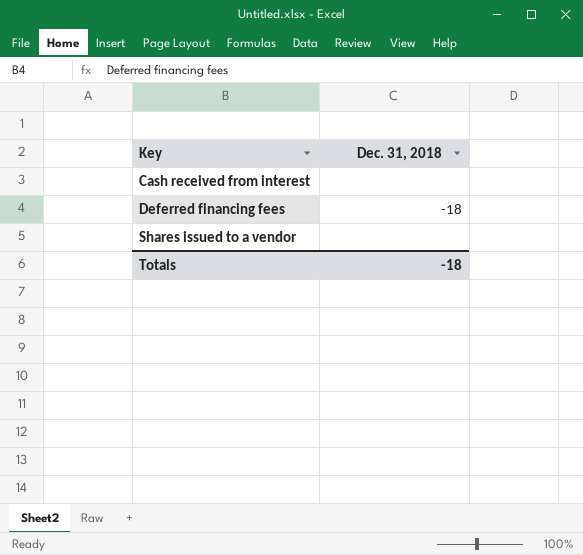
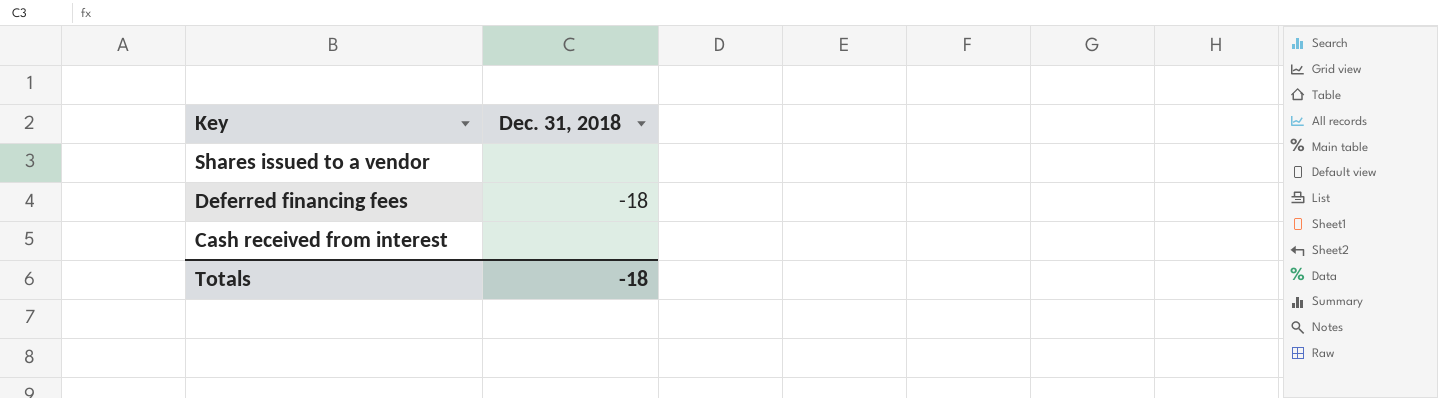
row order: Key ascending -> Key descending

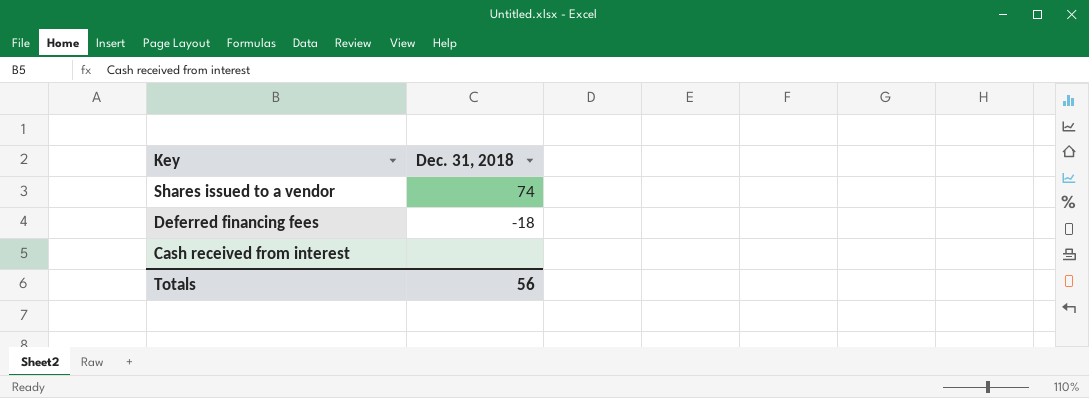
Shares issued to a vendor | Dec. 31, 2018: none -> 74
Totals | Dec. 31, 2018: -18 -> 56

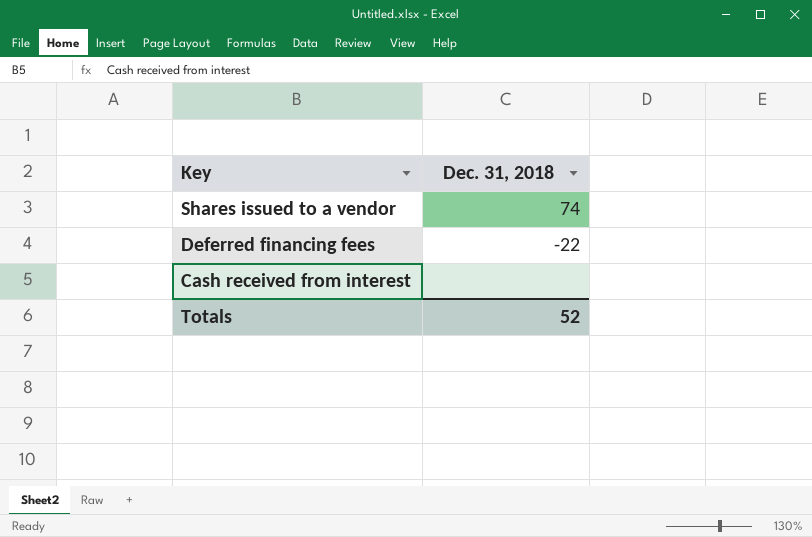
Deferred financing fees | Dec. 31, 2018: -18 -> -22
Totals | Dec. 31, 2018: 56 -> 52

